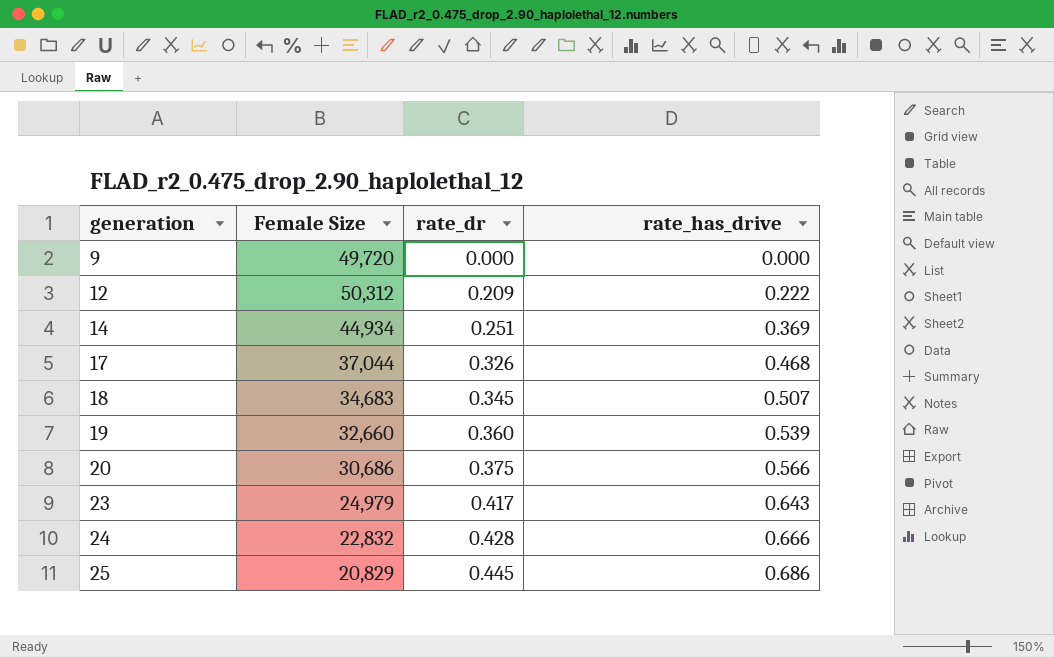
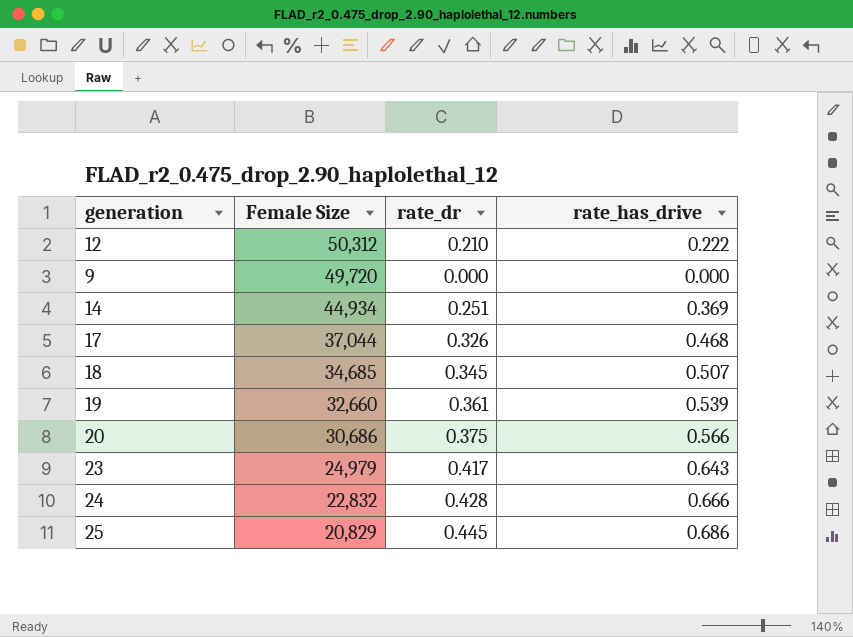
row order: generation ascending -> Female Size descending
12 | rate_dr: 0.209 -> 0.210
18 | Female Size: 34,683 -> 34,685
19 | rate_dr: 0.360 -> 0.361

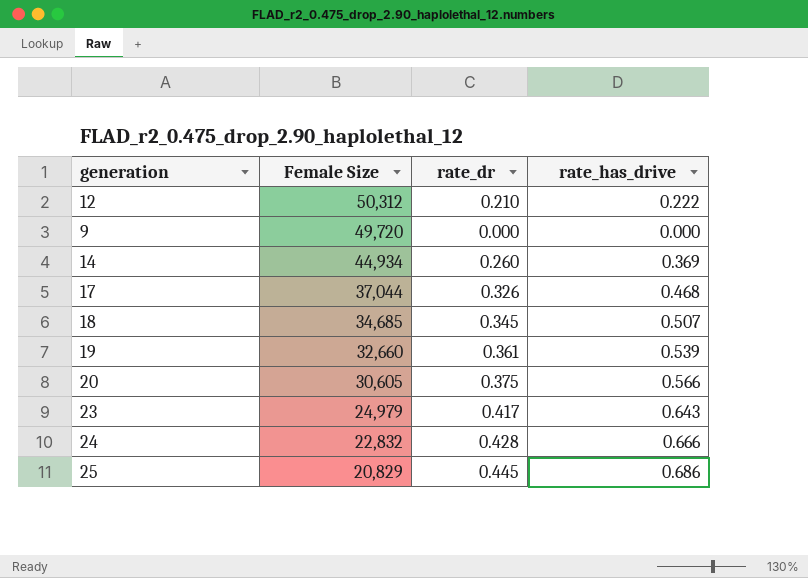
14 | rate_dr: 0.251 -> 0.260
20 | Female Size: 30,686 -> 30,605

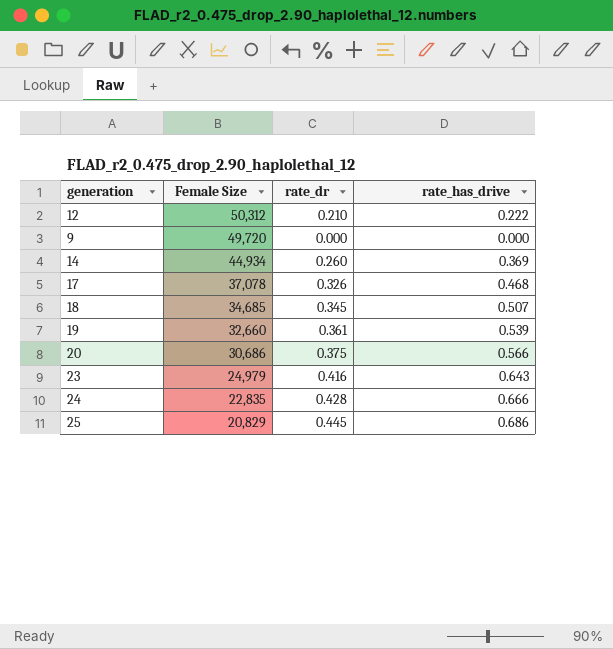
17 | Female Size: 37,044 -> 37,078
20 | Female Size: 30,605 -> 30,686
23 | rate_dr: 0.417 -> 0.416
24 | Female Size: 22,832 -> 22,835

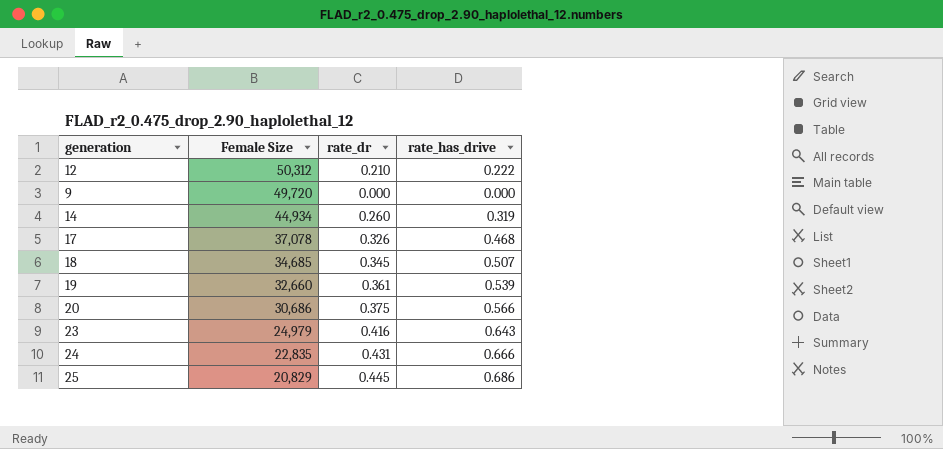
14 | rate_has_drive: 0.369 -> 0.319
24 | rate_dr: 0.428 -> 0.431

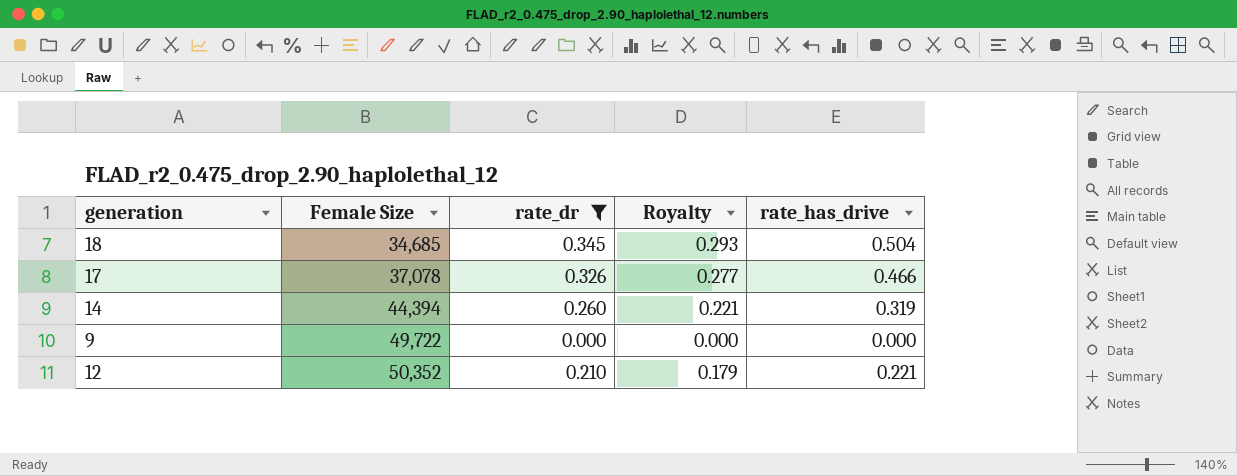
filter: none -> rate_dr <= 0.345
row order: Female Size descending -> Female Size ascending
column Royalty | formula: none -> [rate_dr] * 0.85
18 | rate_has_drive: 0.507 -> 0.504
17 | rate_has_drive: 0.468 -> 0.466
14 | Female Size: 44,934 -> 44,394
9 | Female Size: 49,720 -> 49,722
12 | Female Size: 50,312 -> 50,352
12 | rate_has_drive: 0.222 -> 0.221

